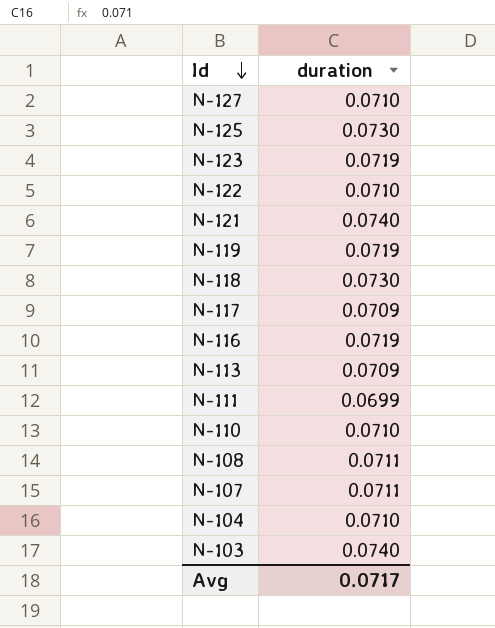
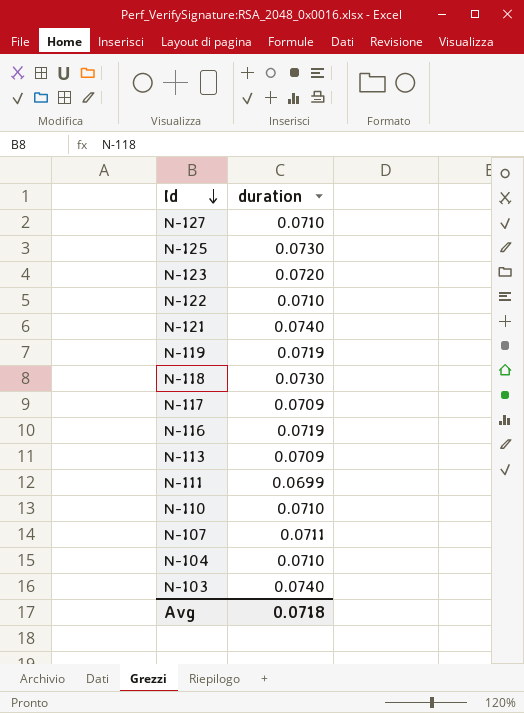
row N-108: 0.0711 -> none
N-123 | duration: 0.0719 -> 0.0720
Avg | duration: 0.0717 -> 0.0718

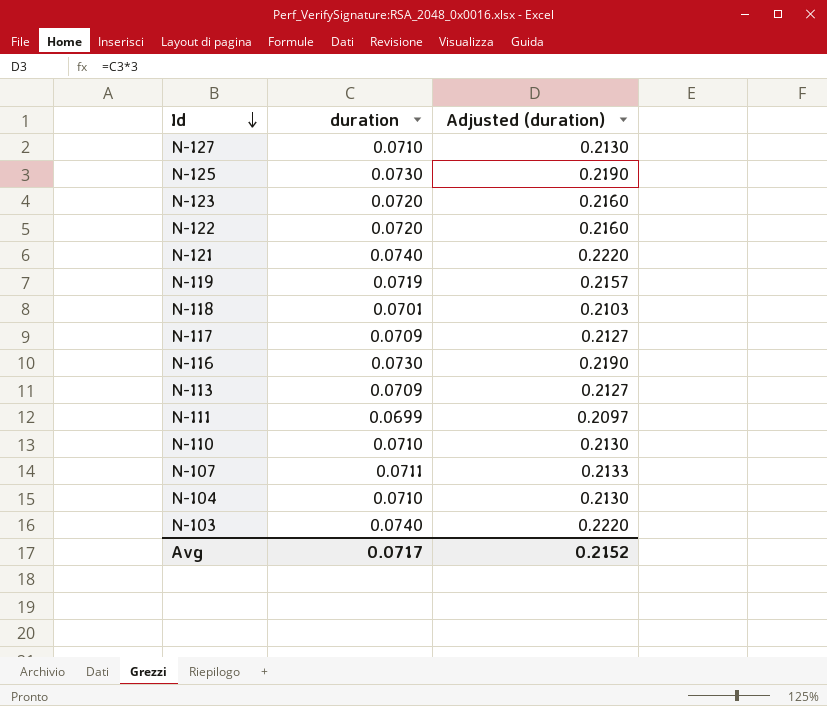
column Adjusted (duration) | formula: none -> [duration] * 3
N-122 | duration: 0.0710 -> 0.0720
N-118 | duration: 0.0730 -> 0.0701
N-116 | duration: 0.0719 -> 0.0730
Avg | duration: 0.0718 -> 0.0717

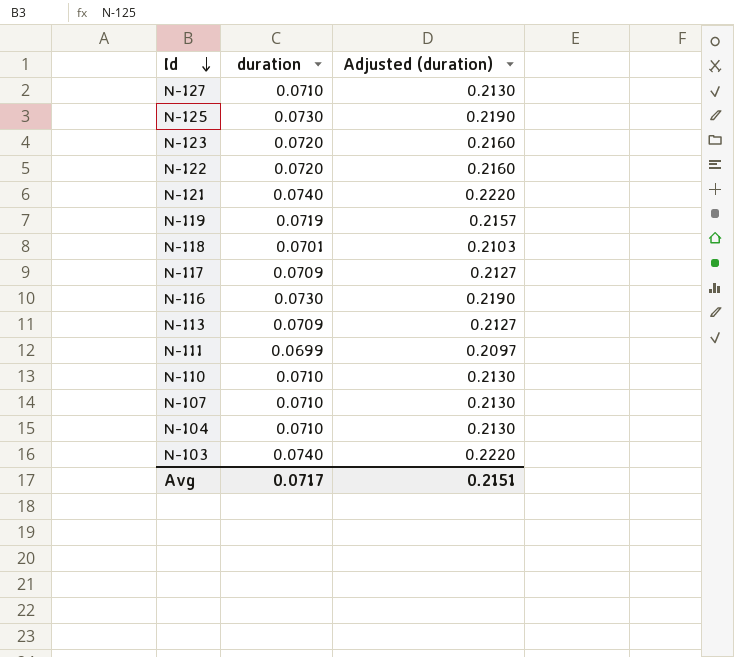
N-107 | duration: 0.0711 -> 0.0710
N-107 | Adjusted (duration): 0.2133 -> 0.2130
Avg | Adjusted (duration): 0.2152 -> 0.2151

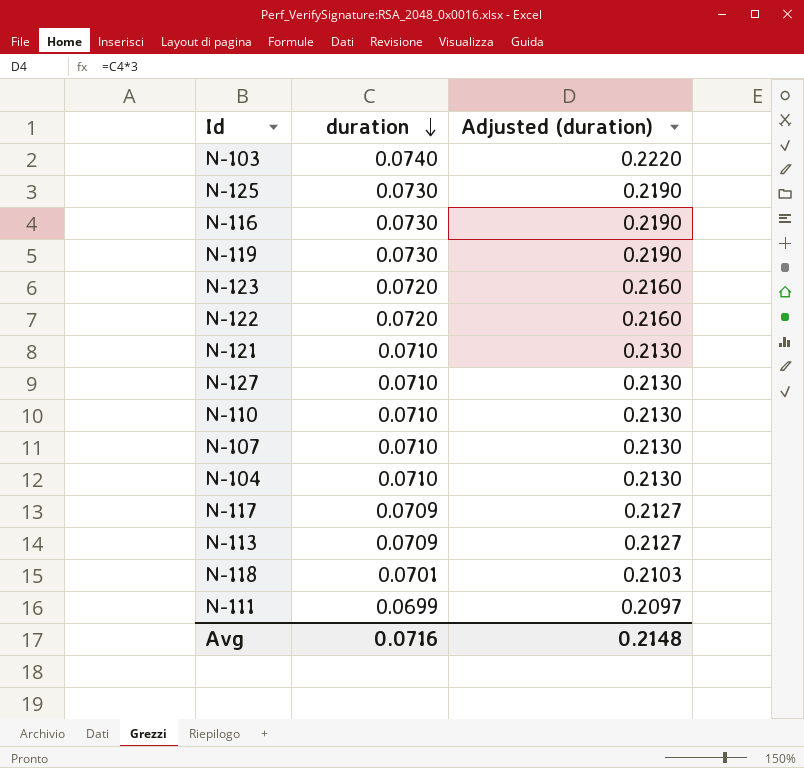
row order: Id descending -> duration descending
N-119 | duration: 0.0719 -> 0.0730
N-119 | Adjusted (duration): 0.2157 -> 0.2190
N-121 | duration: 0.0740 -> 0.0710
N-121 | Adjusted (duration): 0.2220 -> 0.2130
Avg | duration: 0.0717 -> 0.0716
Avg | Adjusted (duration): 0.2151 -> 0.2148

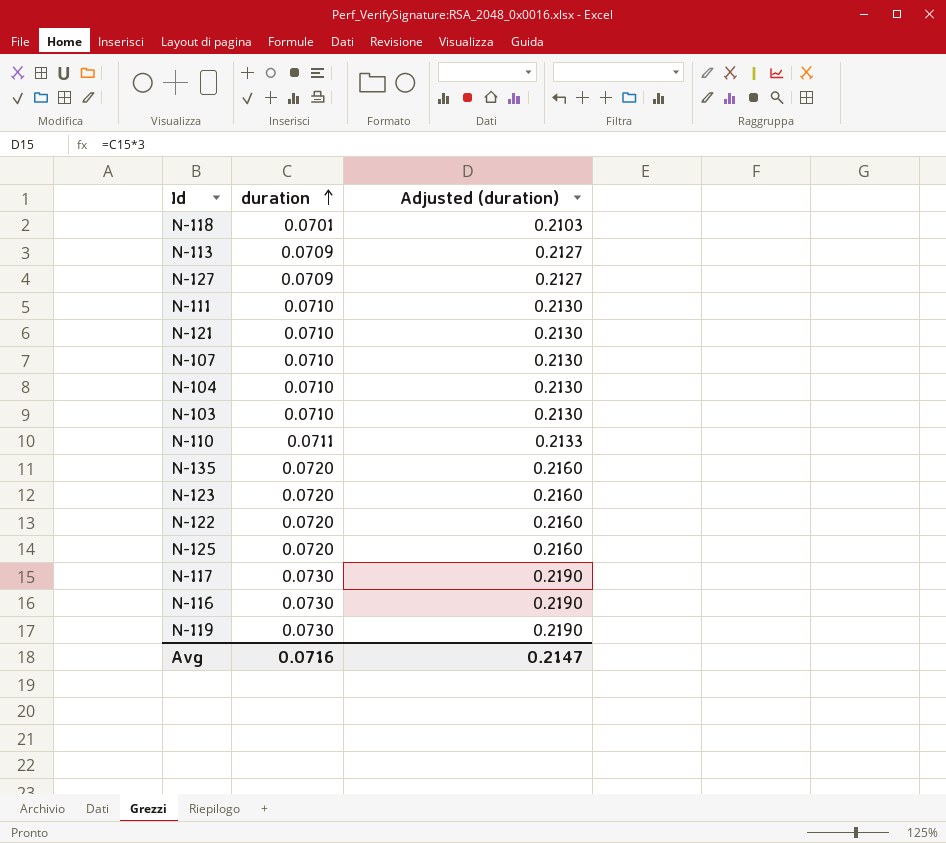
row order: duration descending -> duration ascending
N-127 | duration: 0.0710 -> 0.0709
N-127 | Adjusted (duration): 0.2130 -> 0.2127
N-111 | duration: 0.0699 -> 0.0710
N-111 | Adjusted (duration): 0.2097 -> 0.2130
N-103 | duration: 0.0740 -> 0.0710
N-103 | Adjusted (duration): 0.2220 -> 0.2130
N-110 | duration: 0.0710 -> 0.0711
N-110 | Adjusted (duration): 0.2130 -> 0.2133
row N-135: none -> 0.0720 | 0.2160
N-125 | duration: 0.0730 -> 0.0720
N-125 | Adjusted (duration): 0.2190 -> 0.2160
N-117 | duration: 0.0709 -> 0.0730
N-117 | Adjusted (duration): 0.2127 -> 0.2190
Avg | Adjusted (duration): 0.2148 -> 0.2147

